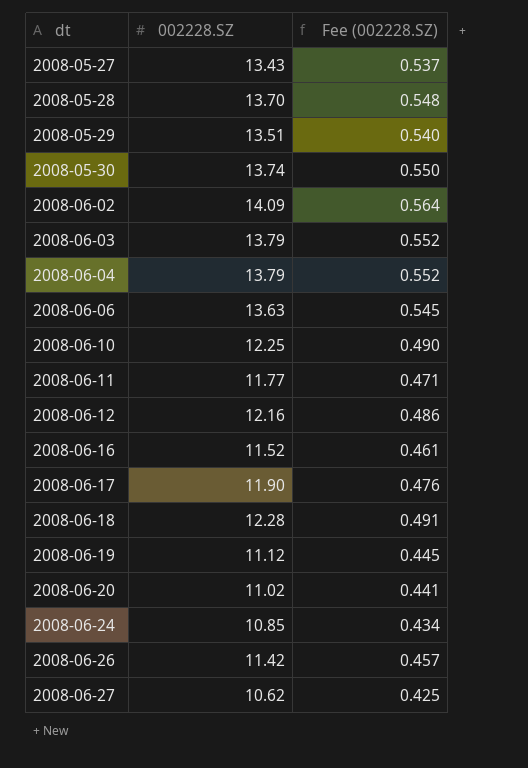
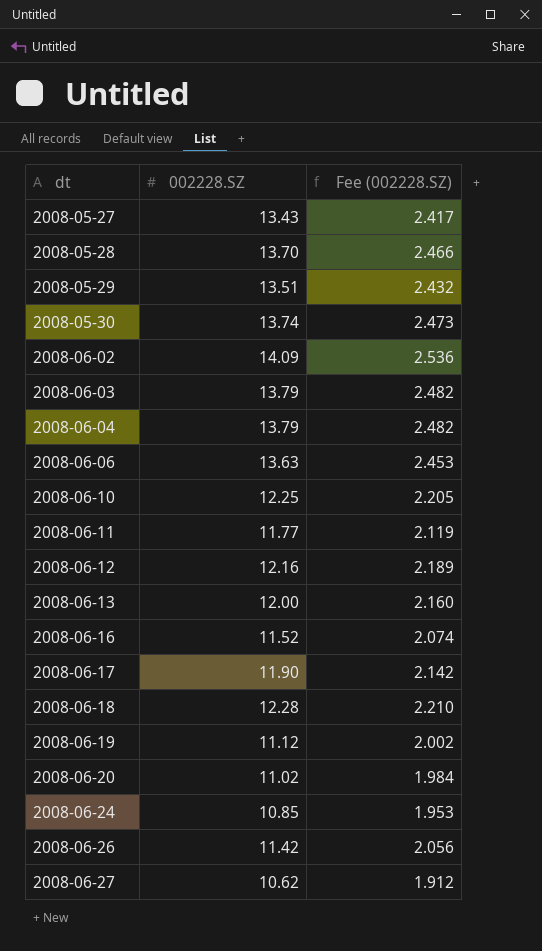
column Fee (002228.SZ) | formula: [002228.SZ] * 0.04 -> [002228.SZ] * 0.18
row 2008-06-13: none -> 12.00 | 2.160

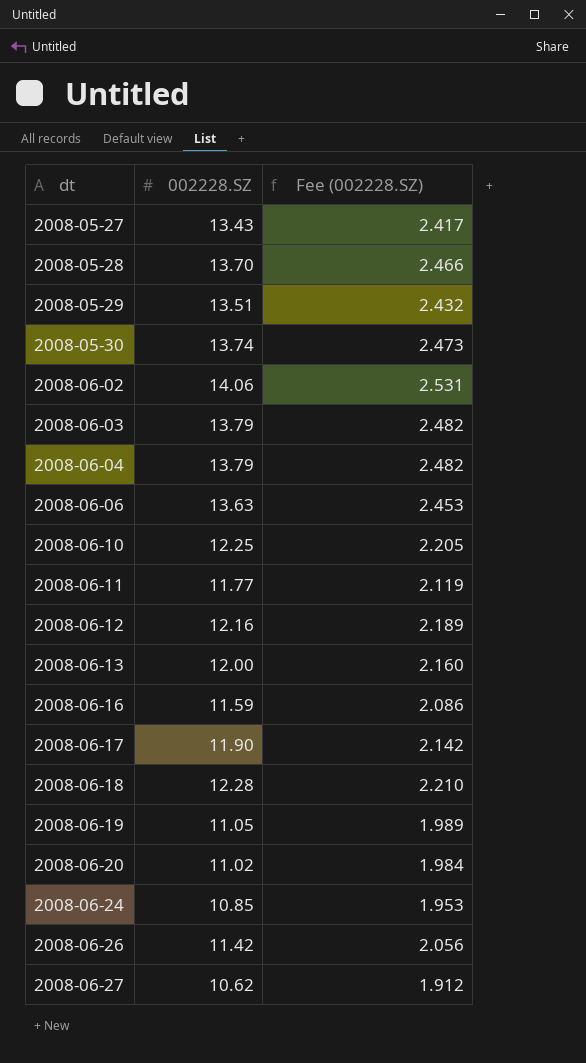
2008-06-02 | 002228.SZ: 14.09 -> 14.06
2008-06-02 | Fee (002228.SZ): 2.536 -> 2.531
2008-06-16 | 002228.SZ: 11.52 -> 11.59
2008-06-16 | Fee (002228.SZ): 2.074 -> 2.086
2008-06-19 | 002228.SZ: 11.12 -> 11.05
2008-06-19 | Fee (002228.SZ): 2.002 -> 1.989

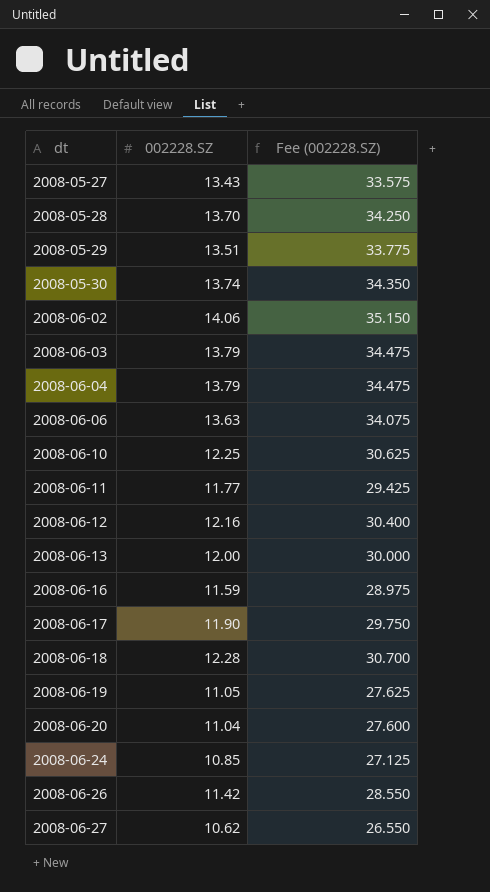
column Fee (002228.SZ) | formula: [002228.SZ] * 0.18 -> [002228.SZ] * 2.5
2008-06-20 | 002228.SZ: 11.02 -> 11.04

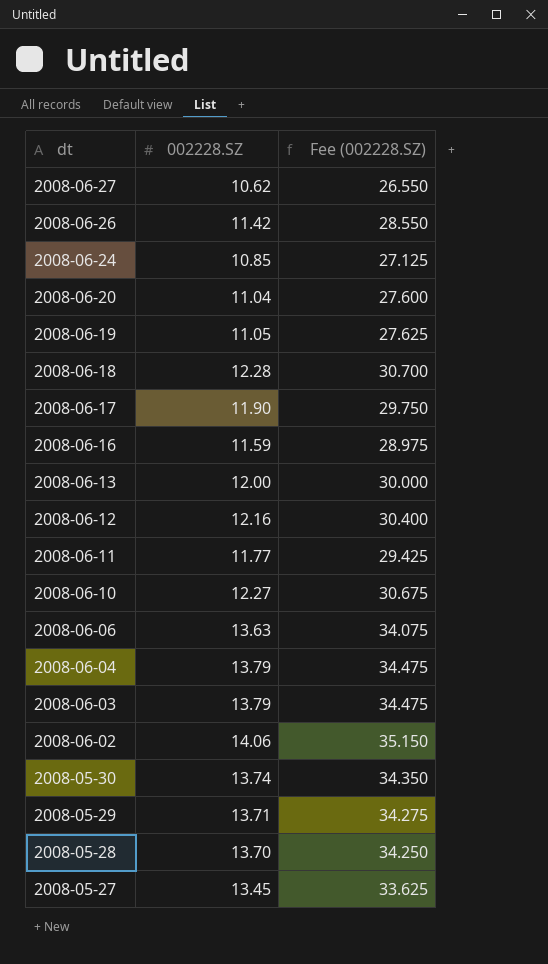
row order: dt ascending -> dt descending
2008-06-10 | 002228.SZ: 12.25 -> 12.27
2008-06-10 | Fee (002228.SZ): 30.625 -> 30.675
2008-05-29 | 002228.SZ: 13.51 -> 13.71
2008-05-29 | Fee (002228.SZ): 33.775 -> 34.275
2008-05-27 | 002228.SZ: 13.43 -> 13.45
2008-05-27 | Fee (002228.SZ): 33.575 -> 33.625

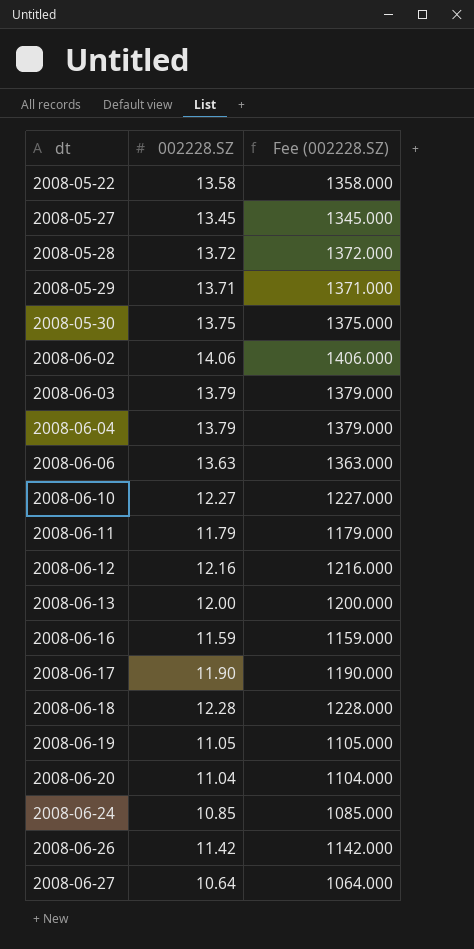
row order: dt descending -> dt ascending
column Fee (002228.SZ) | formula: [002228.SZ] * 2.5 -> [002228.SZ] * 100
row 2008-05-22: none -> 13.58 | 1358.000
2008-05-28 | 002228.SZ: 13.70 -> 13.72
2008-05-30 | 002228.SZ: 13.74 -> 13.75
2008-06-11 | 002228.SZ: 11.77 -> 11.79
2008-06-27 | 002228.SZ: 10.62 -> 10.64

